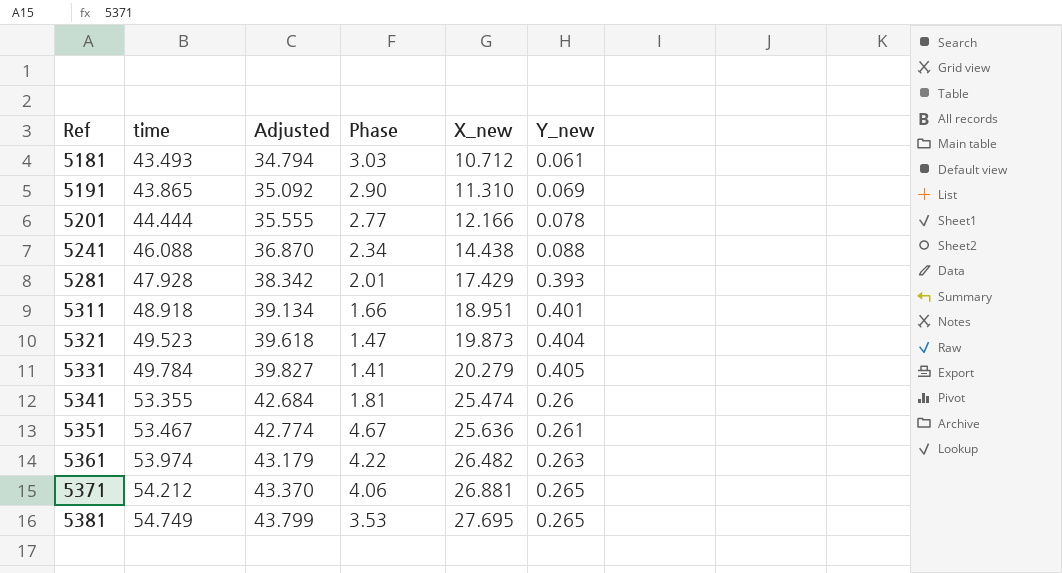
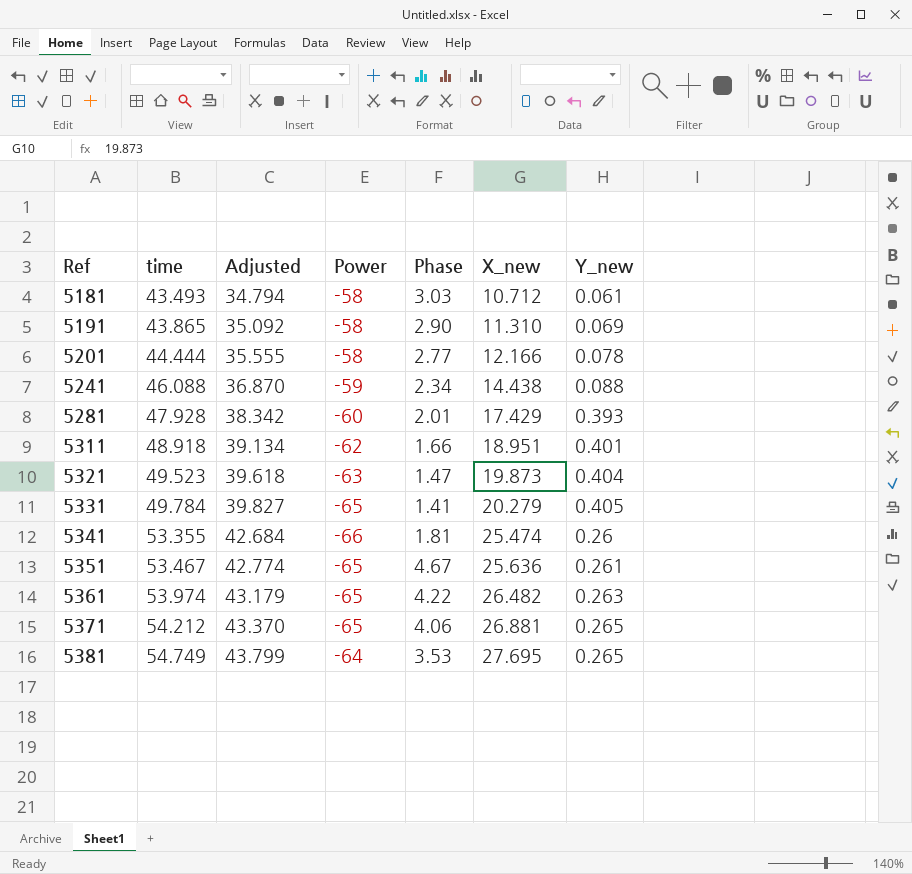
column Power | position: none -> 4

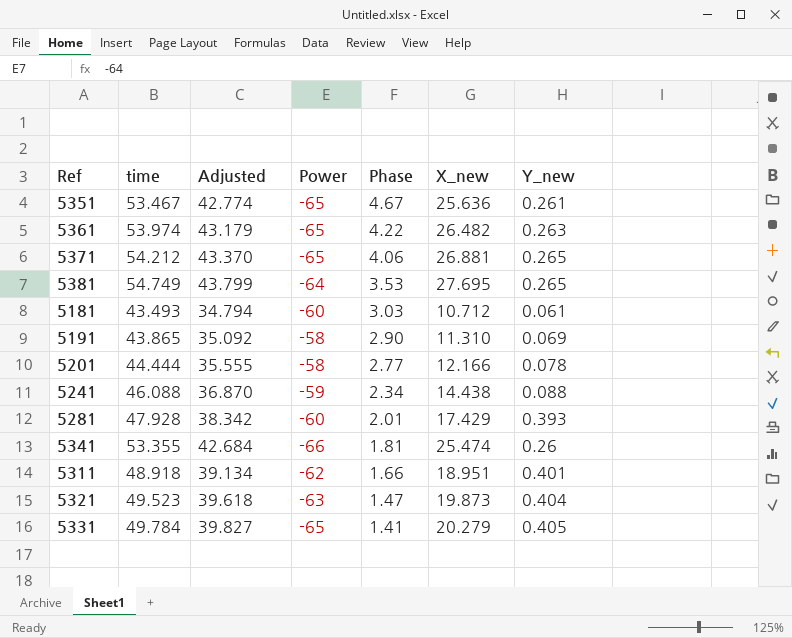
row order: Ref ascending -> Phase descending
5181 | Power: -58 -> -60

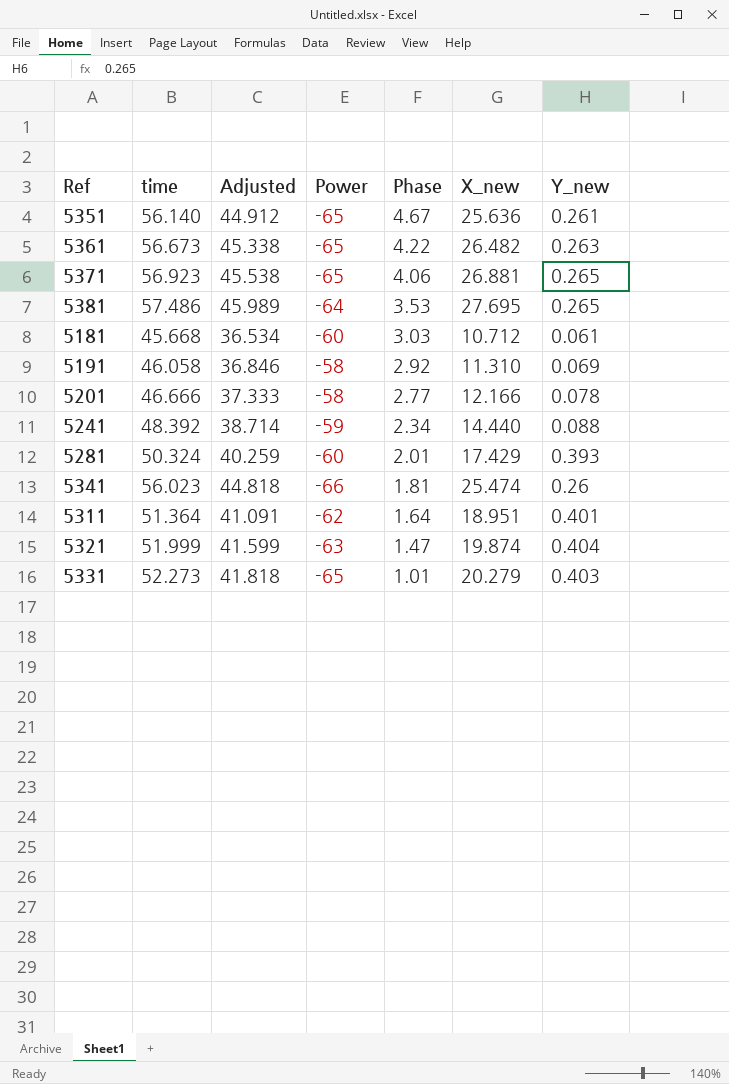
5351 | time: 53.467 -> 56.140
5351 | Adjusted: 42.774 -> 44.912
5361 | time: 53.974 -> 56.673
5361 | Adjusted: 43.179 -> 45.338
5371 | time: 54.212 -> 56.923
5371 | Adjusted: 43.370 -> 45.538
5381 | time: 54.749 -> 57.486
5381 | Adjusted: 43.799 -> 45.989
5181 | time: 43.493 -> 45.668
5181 | Adjusted: 34.794 -> 36.534
5191 | time: 43.865 -> 46.058
5191 | Adjusted: 35.092 -> 36.846
5191 | Phase: 2.90 -> 2.92
5201 | time: 44.444 -> 46.666
5201 | Adjusted: 35.555 -> 37.333
5241 | time: 46.088 -> 48.392
5241 | Adjusted: 36.870 -> 38.714
5241 | X_new: 14.438 -> 14.440
5281 | time: 47.928 -> 50.324
5281 | Adjusted: 38.342 -> 40.259
5341 | time: 53.355 -> 56.023
5341 | Adjusted: 42.684 -> 44.818
5311 | time: 48.918 -> 51.364
5311 | Adjusted: 39.134 -> 41.091
5311 | Phase: 1.66 -> 1.64
5321 | time: 49.523 -> 51.999
5321 | Adjusted: 39.618 -> 41.599
5321 | X_new: 19.873 -> 19.874
5331 | time: 49.784 -> 52.273
5331 | Adjusted: 39.827 -> 41.818
5331 | Phase: 1.41 -> 1.01
5331 | Y_new: 0.405 -> 0.403

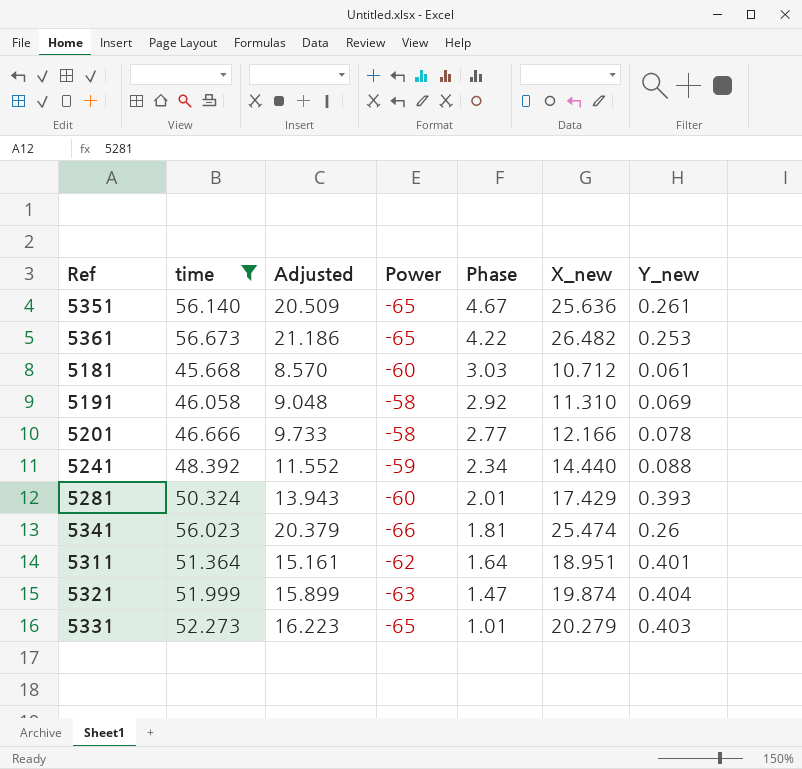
filter: none -> time <= 56.673
column Adjusted | formula: [time] * 0.8 -> [X_new] * 0.8
5361 | Y_new: 0.263 -> 0.253

